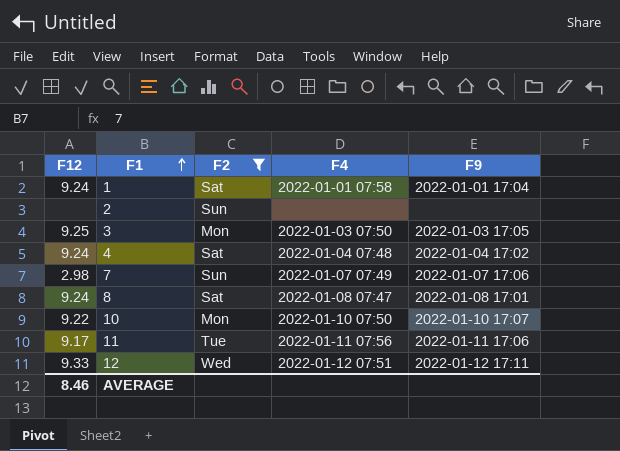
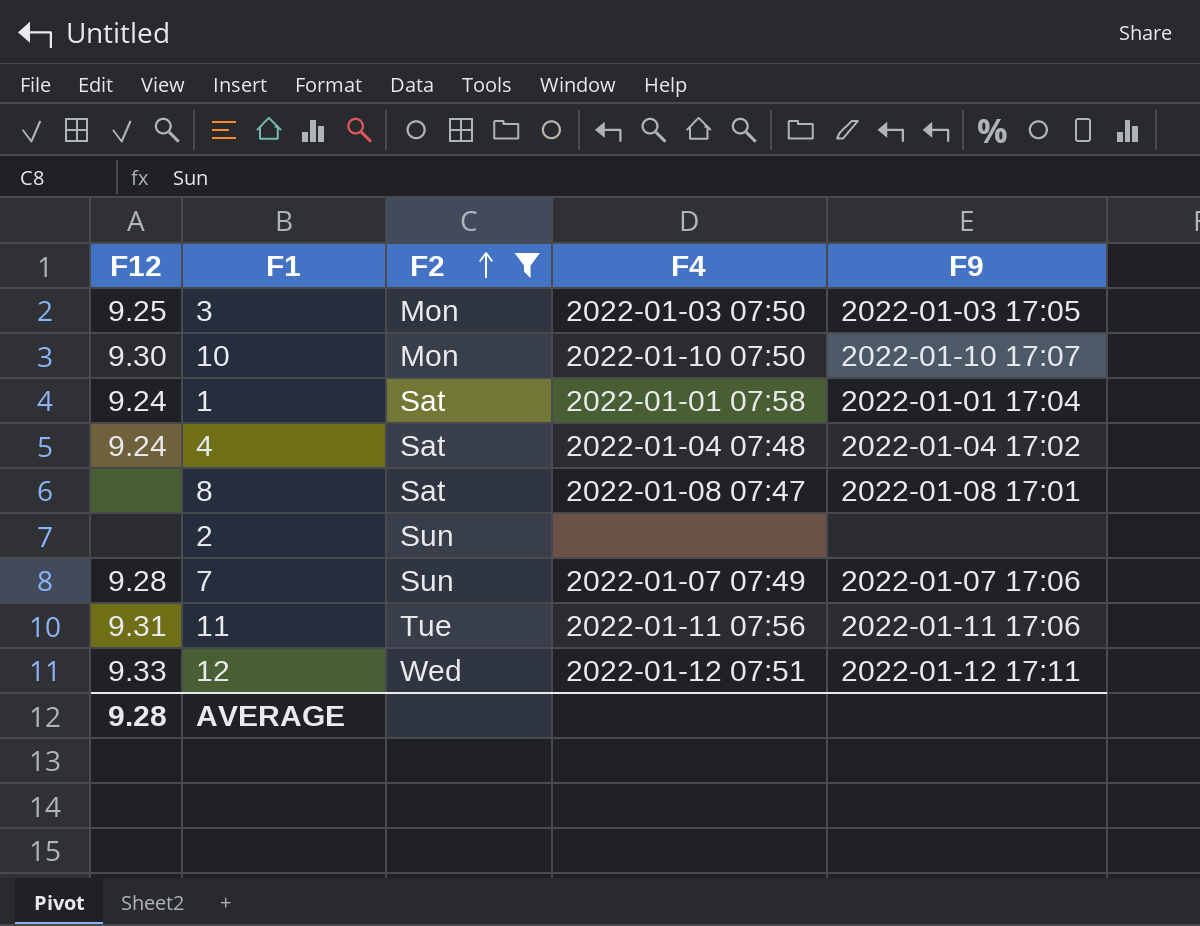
row order: F1 ascending -> F2 ascending
10 | F12: 9.22 -> 9.30
8 | F12: 9.24 -> none
7 | F12: 2.98 -> 9.28
11 | F12: 9.17 -> 9.31
AVERAGE | F12: 8.46 -> 9.28

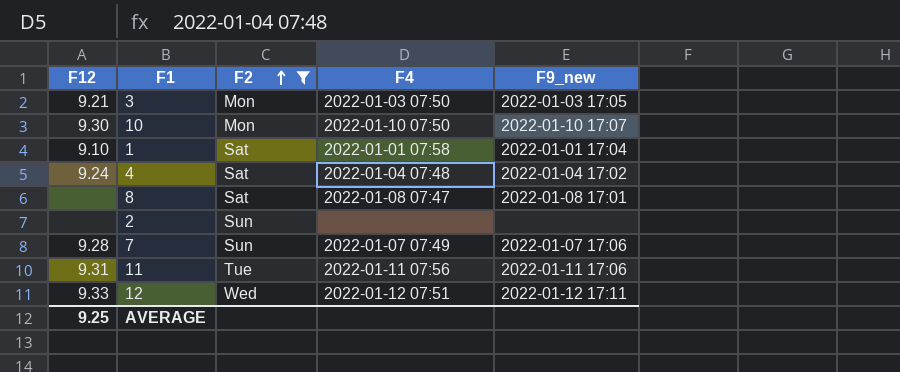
column name: F9 -> F9_new
3 | F12: 9.25 -> 9.21
1 | F12: 9.24 -> 9.10
AVERAGE | F12: 9.28 -> 9.25

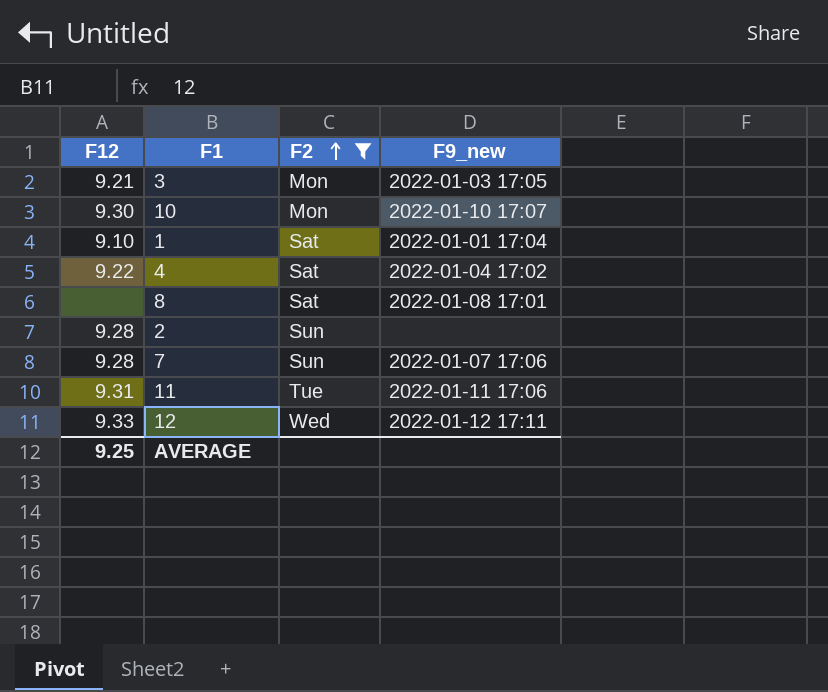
column F4 | position: 4 -> none
4 | F12: 9.24 -> 9.22
2 | F12: none -> 9.28

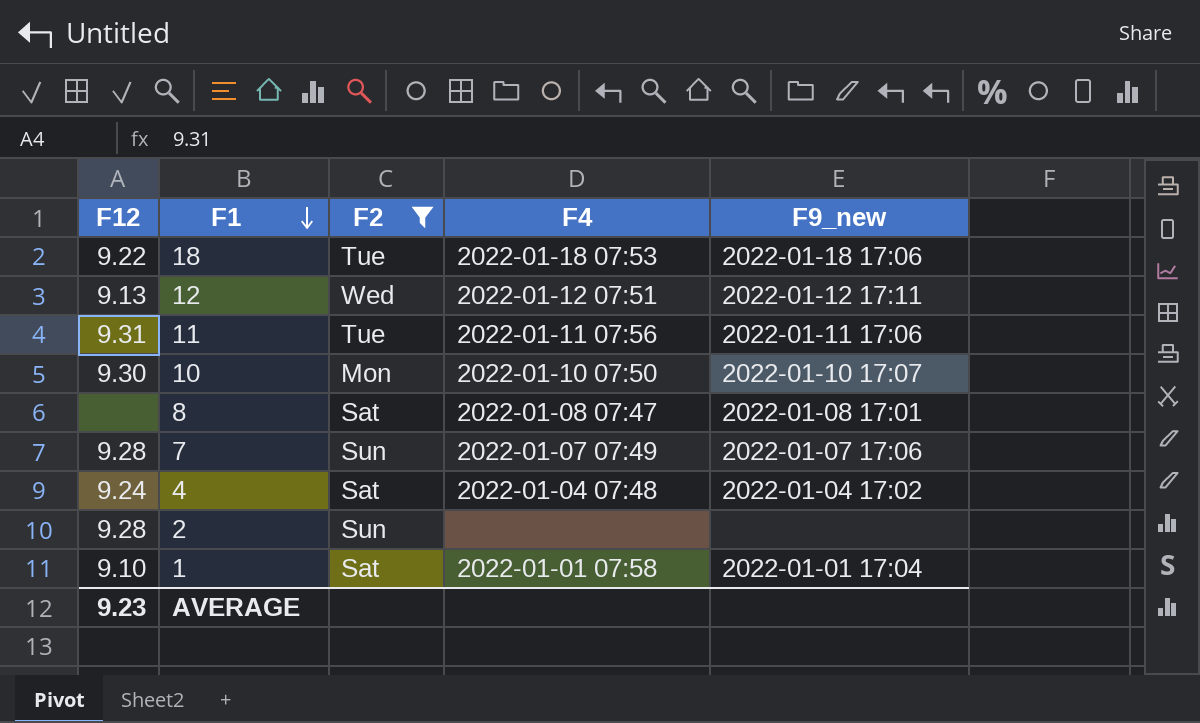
row order: F2 ascending -> F1 descending
column F4 | position: none -> 4
row 3: 9.21 | Mon | 2022-01-03 17:05 -> none
row 18: none -> 9.22 | Tue | 2022-01-18 07:53 | 2022-01-18 17:06
12 | F12: 9.33 -> 9.13
4 | F12: 9.22 -> 9.24
AVERAGE | F12: 9.25 -> 9.23

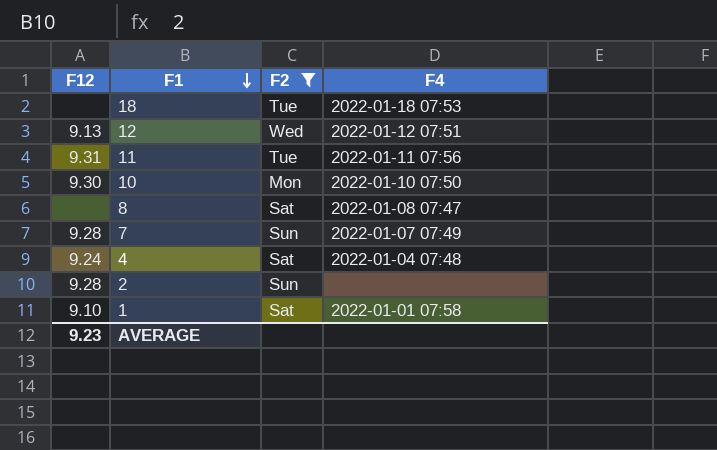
column F9_new | position: 5 -> none
18 | F12: 9.22 -> none

